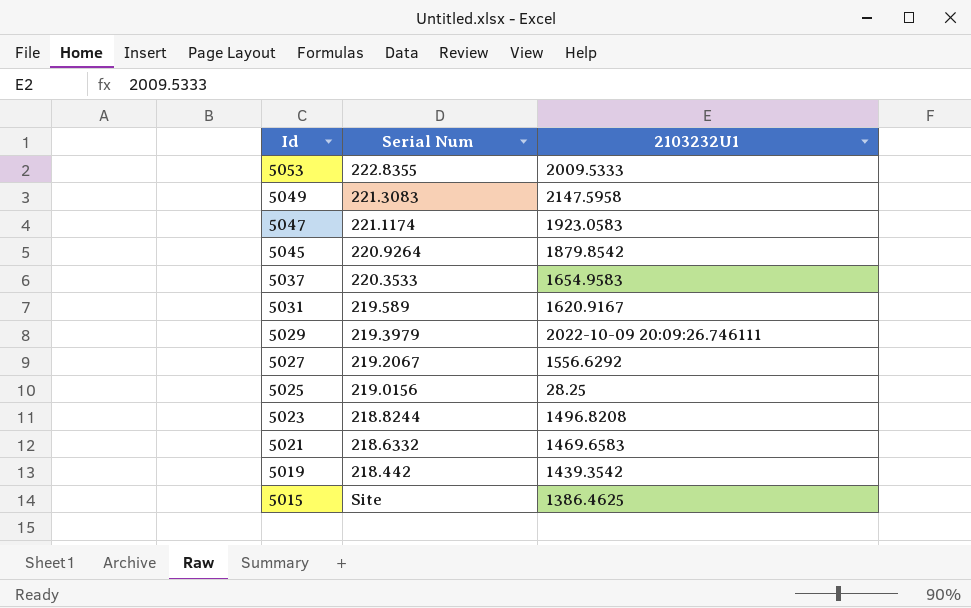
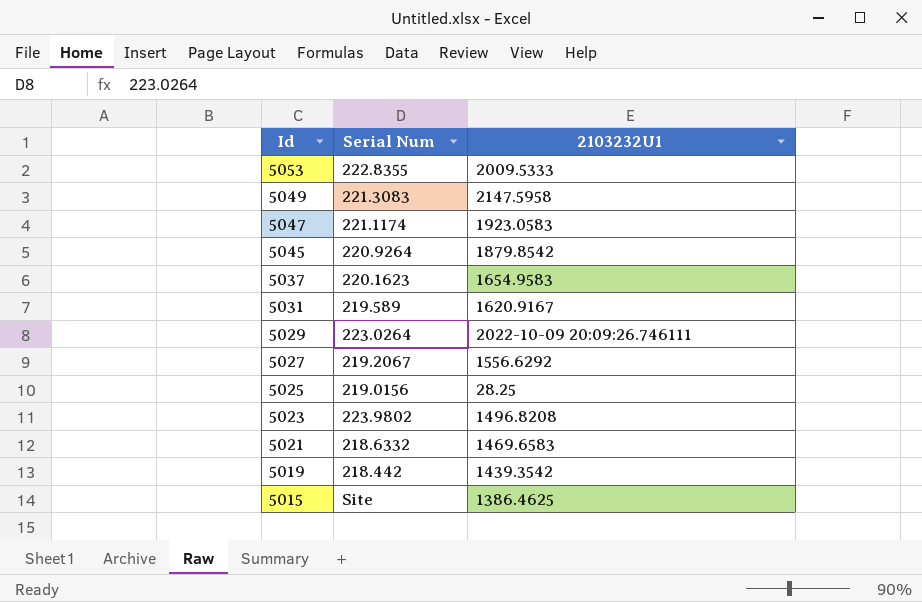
5037 | Serial Num: 220.3533 -> 220.1623
5029 | Serial Num: 219.3979 -> 223.0264
5023 | Serial Num: 218.8244 -> 223.9802

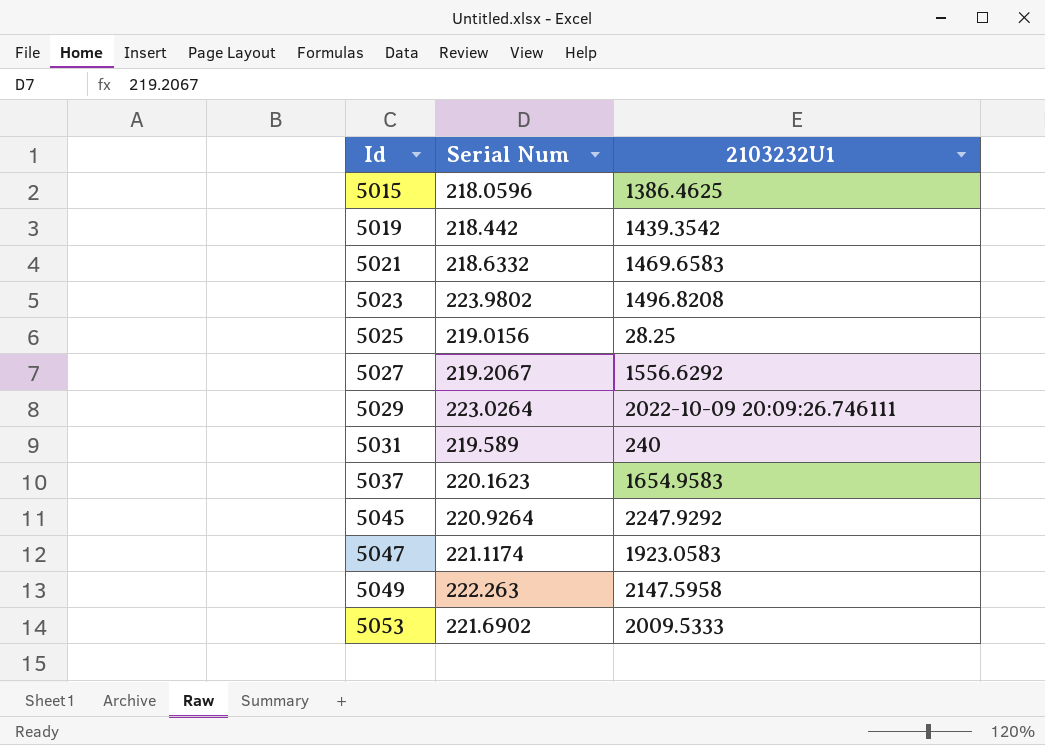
row order: Id descending -> Id ascending
5015 | Serial Num: Site -> 218.0596
5031 | 2103232U1: 1620.9167 -> 240
5045 | 2103232U1: 1879.8542 -> 2247.9292
5049 | Serial Num: 221.3083 -> 222.263
5053 | Serial Num: 222.8355 -> 221.6902

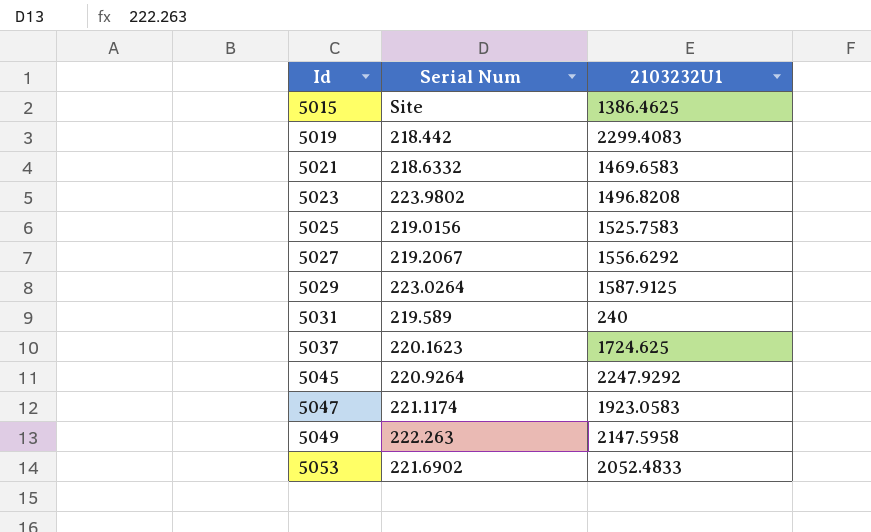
5015 | Serial Num: 218.0596 -> Site
5019 | 2103232U1: 1439.3542 -> 2299.4083
5025 | 2103232U1: 28.25 -> 1525.7583
5029 | 2103232U1: 2022-10-09 20:09:26.746111 -> 1587.9125
5037 | 2103232U1: 1654.9583 -> 1724.625
5053 | 2103232U1: 2009.5333 -> 2052.4833

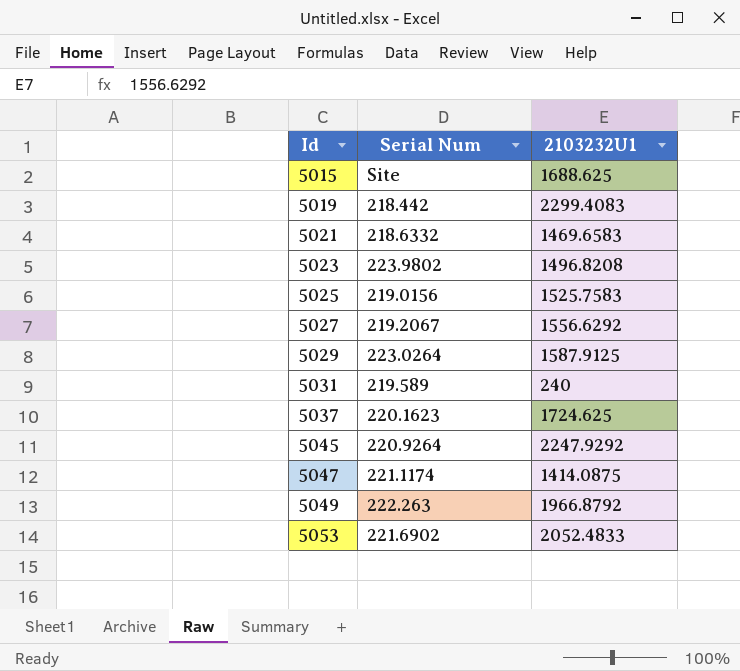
5015 | 2103232U1: 1386.4625 -> 1688.625
5047 | 2103232U1: 1923.0583 -> 1414.0875
5049 | 2103232U1: 2147.5958 -> 1966.8792

